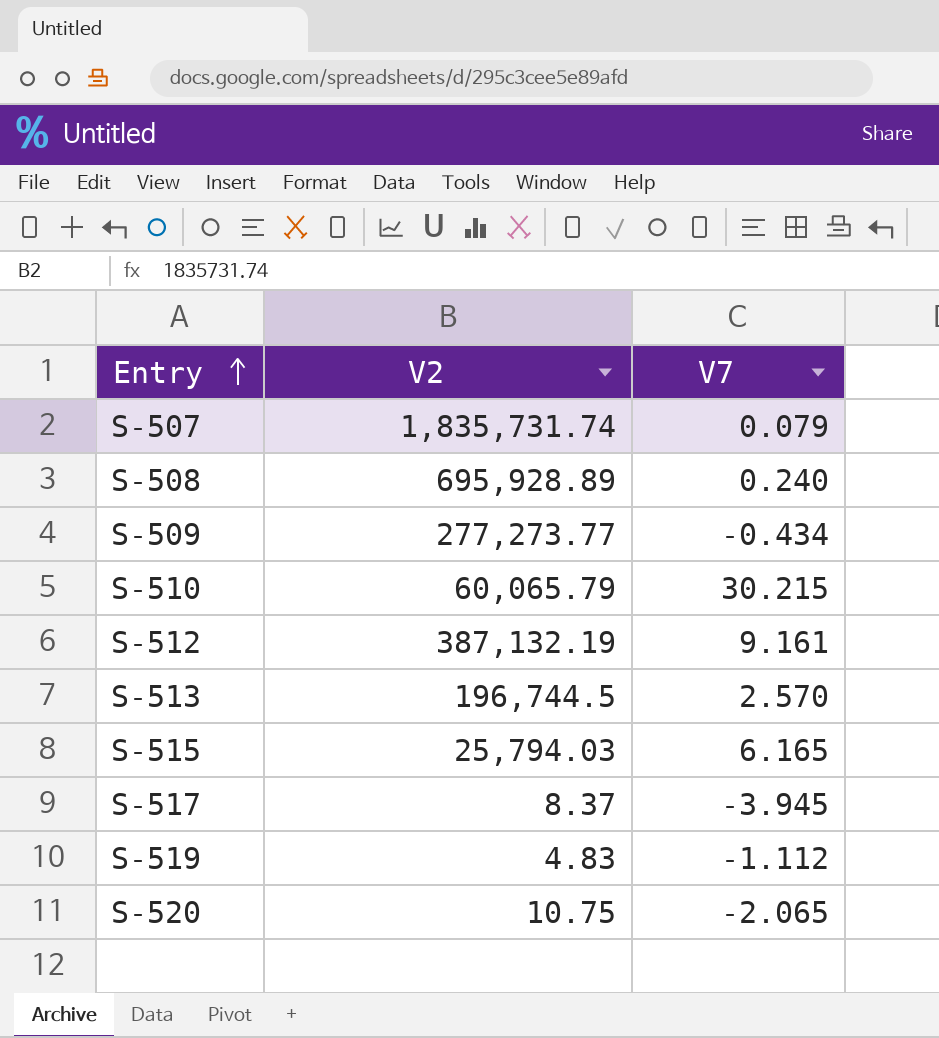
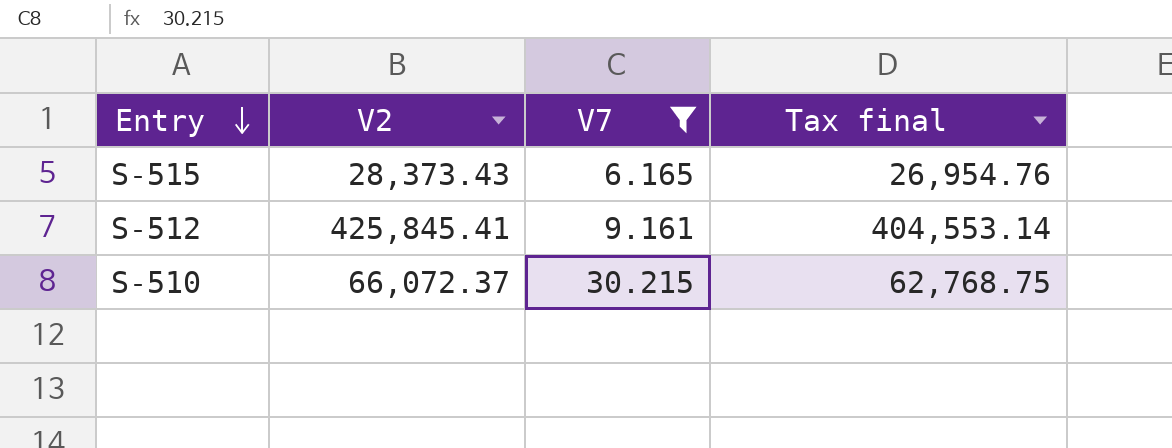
filter: none -> V7 >= 6.165
row order: Entry ascending -> Entry descending
column Tax final | formula: none -> [V2] * 0.95
S-515 | V2: 25,794.03 -> 28,373.43
S-512 | V2: 387,132.19 -> 425,845.41
S-510 | V2: 60,065.79 -> 66,072.37

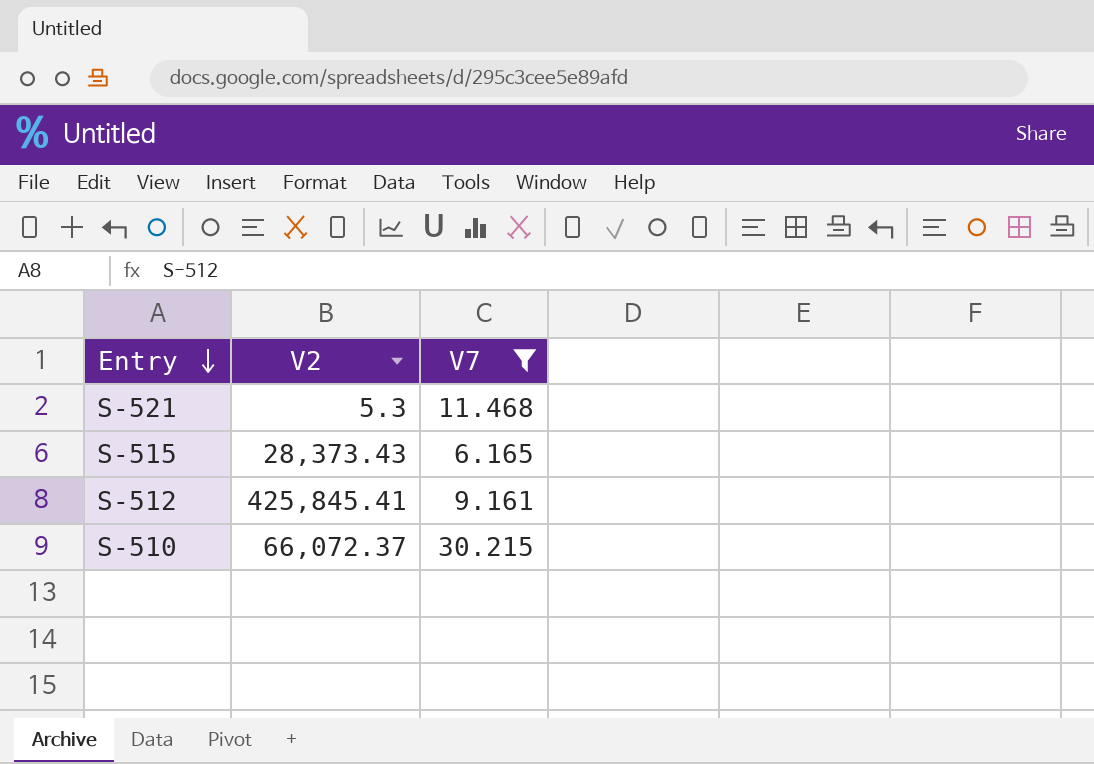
column Tax final | formula: [V2] * 0.95 -> none
row S-521: none -> 5.3 | 11.468

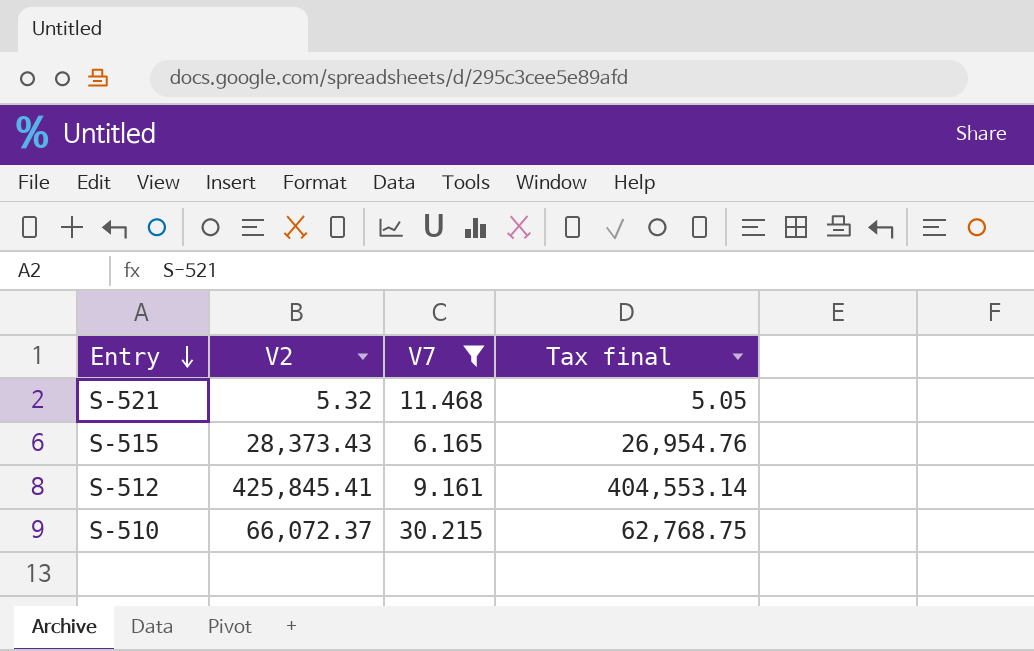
column Tax final | formula: none -> [V2] * 0.95
S-521 | V2: 5.3 -> 5.32

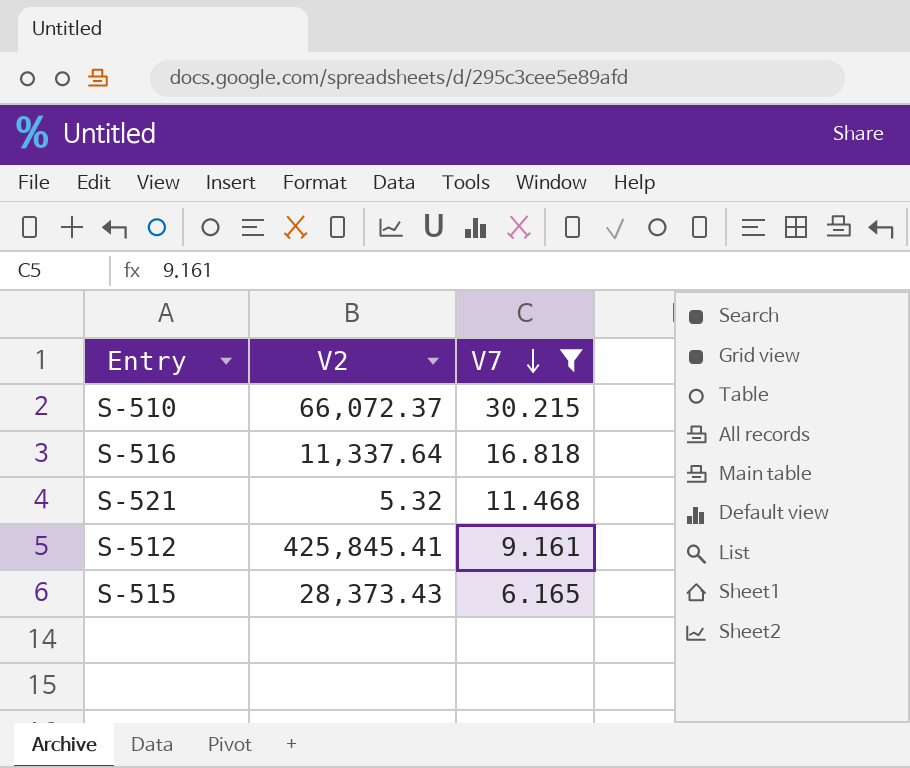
row order: Entry descending -> V7 descending
column Tax final | formula: [V2] * 0.95 -> none
row S-516: none -> 11,337.64 | 16.818

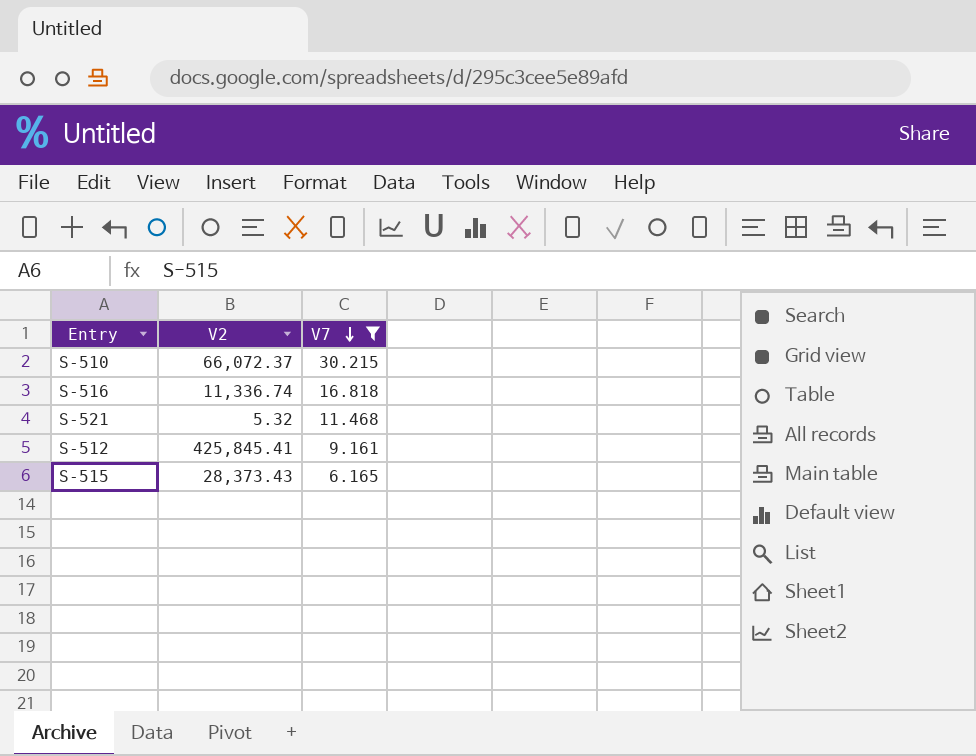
S-516 | V2: 11,337.64 -> 11,336.74

